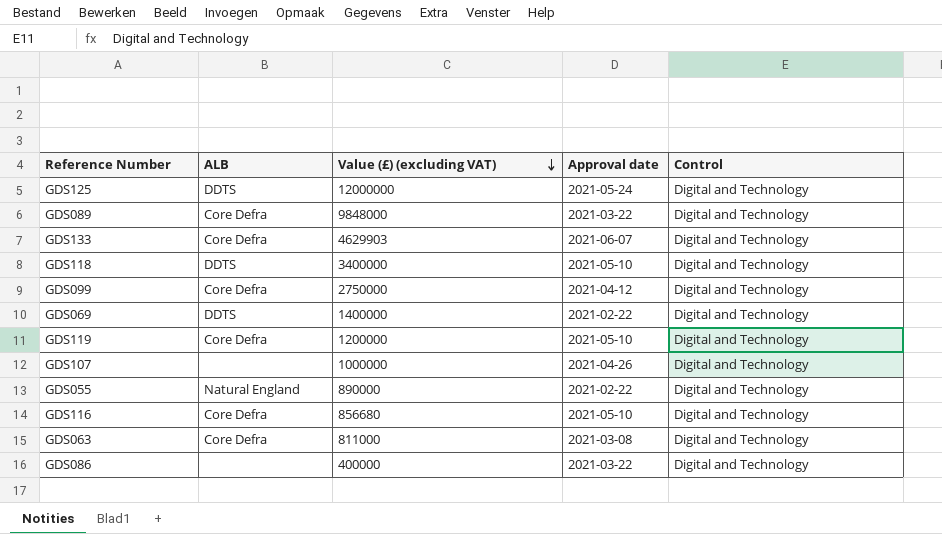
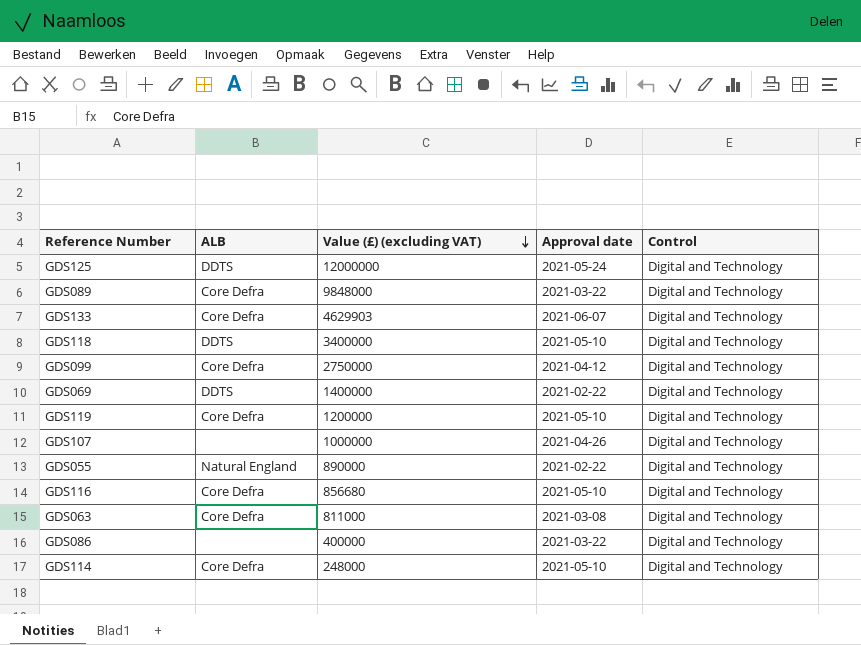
row GDS114: none -> Core Defra | 248000 | 2021-05-10 | Digital and Technology

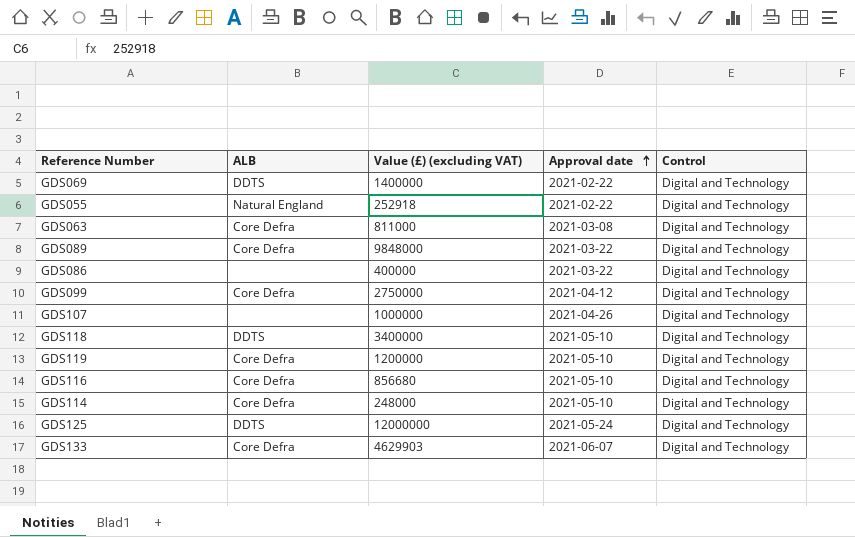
row order: Value (£) (excluding VAT) descending -> Approval date ascending
GDS055 | Value (£) (excluding VAT): 890000 -> 252918

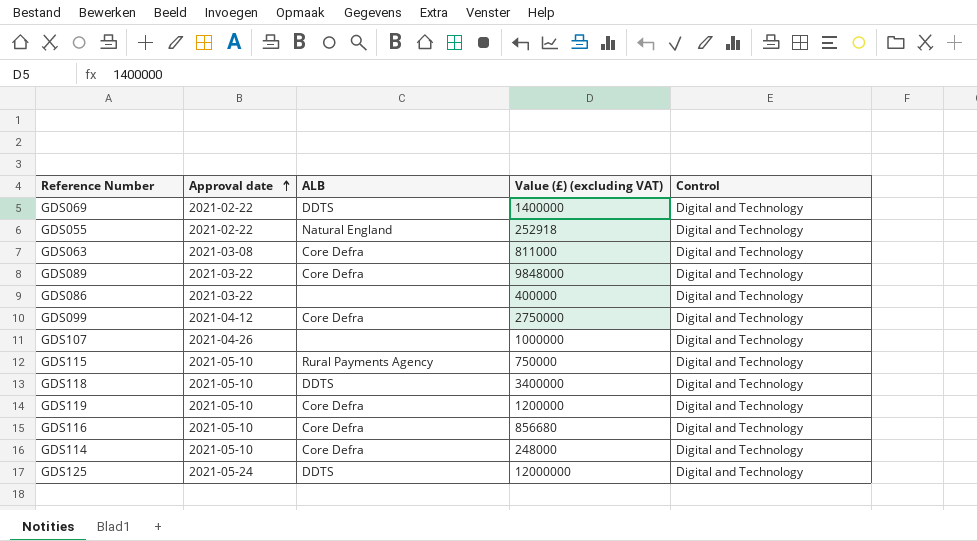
column Approval date | position: 4 -> 2
row GDS133: Core Defra | 4629903 | 2021-06-07 | Digital and Technology -> none
row GDS115: none -> 2021-05-10 | Rural Payments Agency | 750000 | Digital and Technology

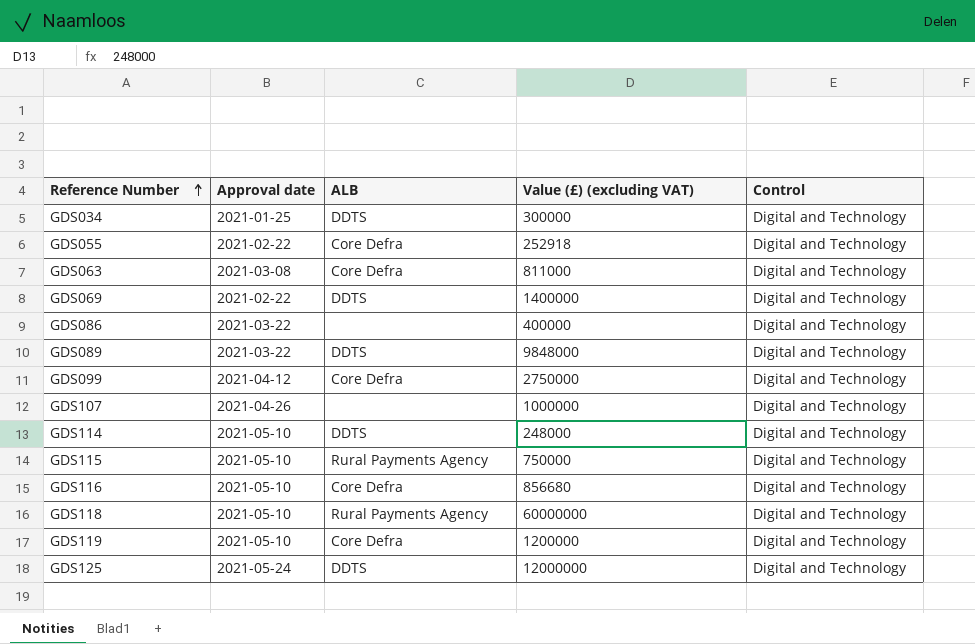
row order: Approval date ascending -> Reference Number ascending
row GDS034: none -> 2021-01-25 | DDTS | 300000 | Digital and Technology
GDS055 | ALB: Natural England -> Core Defra
GDS089 | ALB: Core Defra -> DDTS
GDS114 | ALB: Core Defra -> DDTS
GDS118 | ALB: DDTS -> Rural Payments Agency
GDS118 | Value (£) (excluding VAT): 3400000 -> 60000000

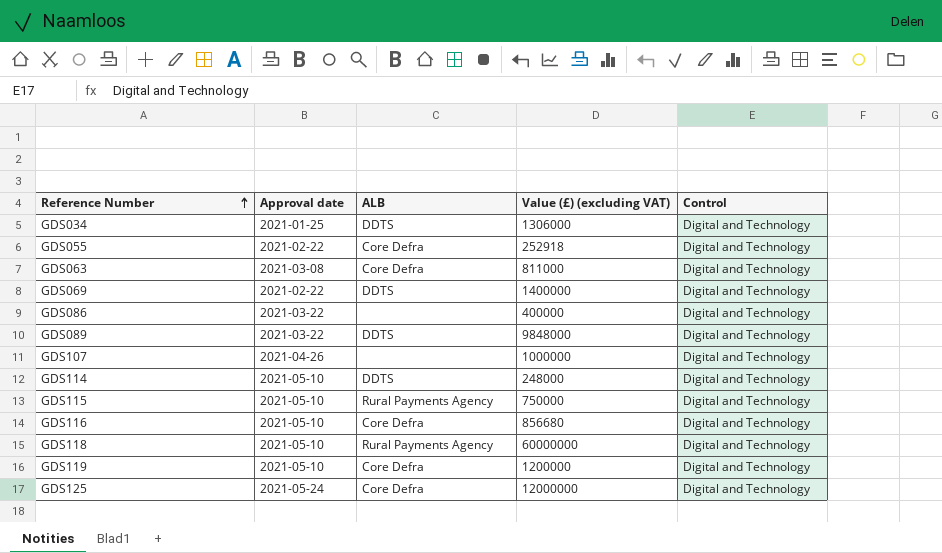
row GDS099: 2021-04-12 | Core Defra | 2750000 | Digital and Technology -> none
GDS034 | Value (£) (excluding VAT): 300000 -> 1306000
GDS125 | ALB: DDTS -> Core Defra

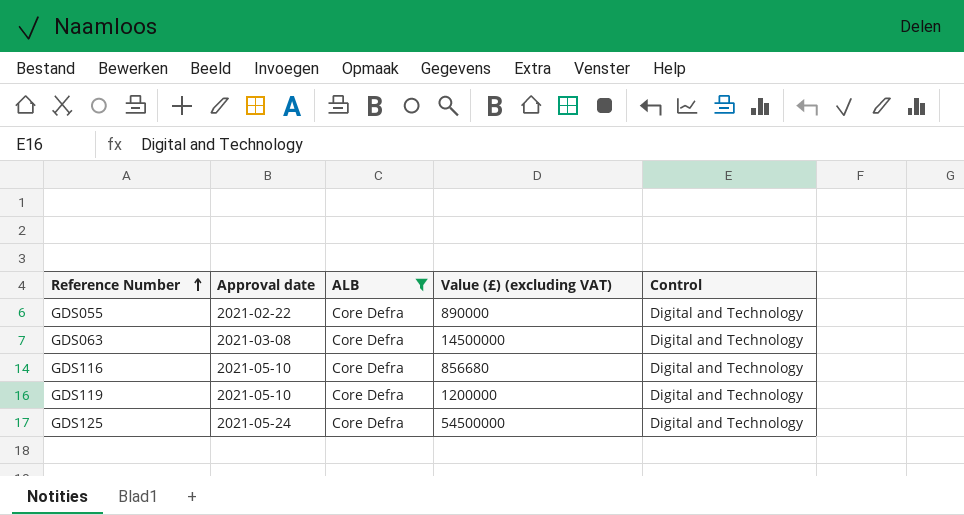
filter: none -> ALB = Core Defra
GDS055 | Value (£) (excluding VAT): 252918 -> 890000
GDS063 | Value (£) (excluding VAT): 811000 -> 14500000
GDS125 | Value (£) (excluding VAT): 12000000 -> 54500000

